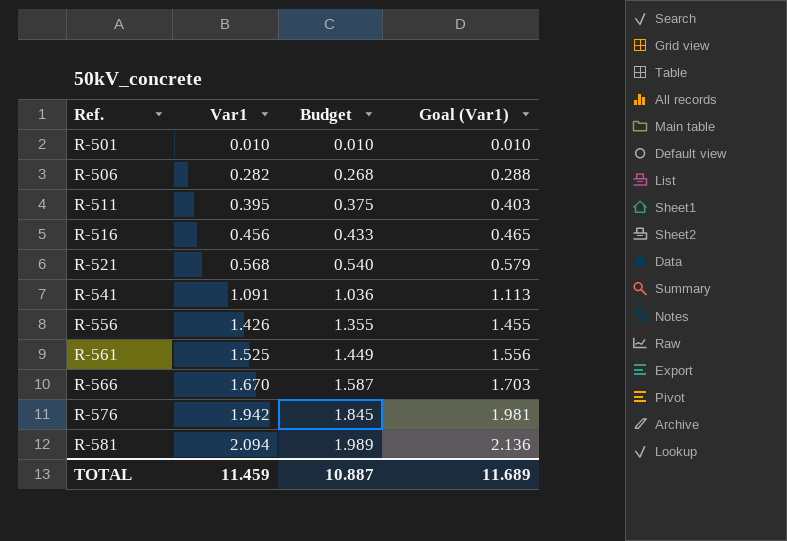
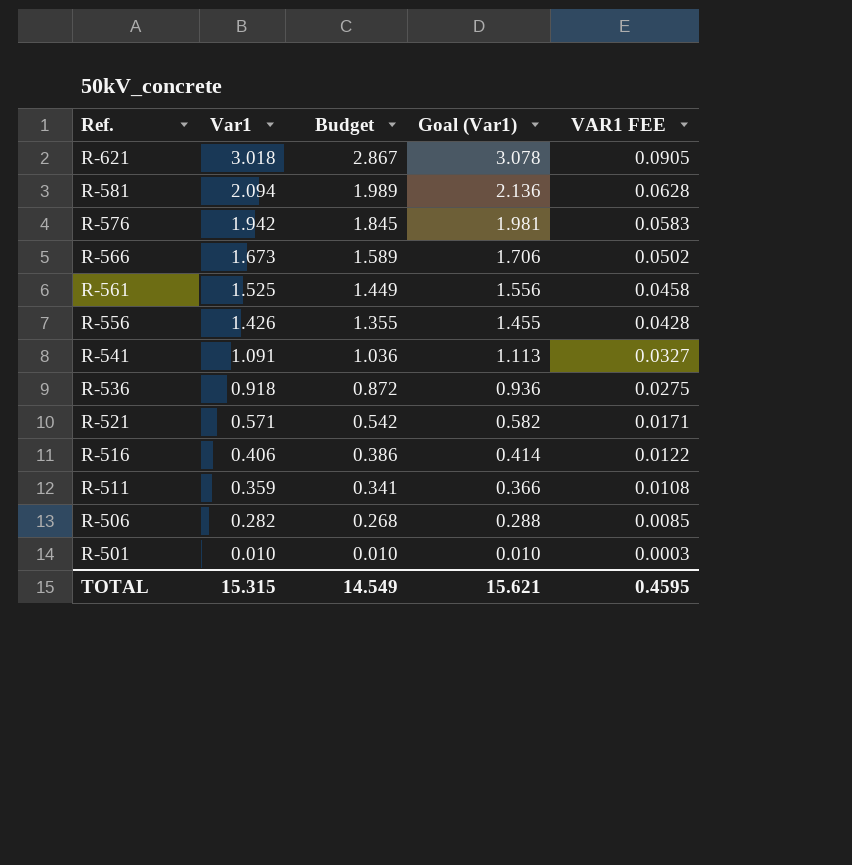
row order: Ref. ascending -> Ref. descending
column VAR1 FEE | formula: none -> [Var1] * 0.03
row R-621: none -> 3.018 | 2.867 | 3.078 | 0.0905
R-566 | Var1: 1.670 -> 1.673
R-566 | Budget: 1.587 -> 1.589
R-566 | Goal (Var1): 1.703 -> 1.706
row R-536: none -> 0.918 | 0.872 | 0.936 | 0.0275
R-521 | Var1: 0.568 -> 0.571
R-521 | Budget: 0.540 -> 0.542
R-521 | Goal (Var1): 0.579 -> 0.582
R-516 | Var1: 0.456 -> 0.406
R-516 | Budget: 0.433 -> 0.386
R-516 | Goal (Var1): 0.465 -> 0.414
R-511 | Var1: 0.395 -> 0.359
R-511 | Budget: 0.375 -> 0.341
R-511 | Goal (Var1): 0.403 -> 0.366
TOTAL | Var1: 11.459 -> 15.315
TOTAL | Budget: 10.887 -> 14.549
TOTAL | Goal (Var1): 11.689 -> 15.621

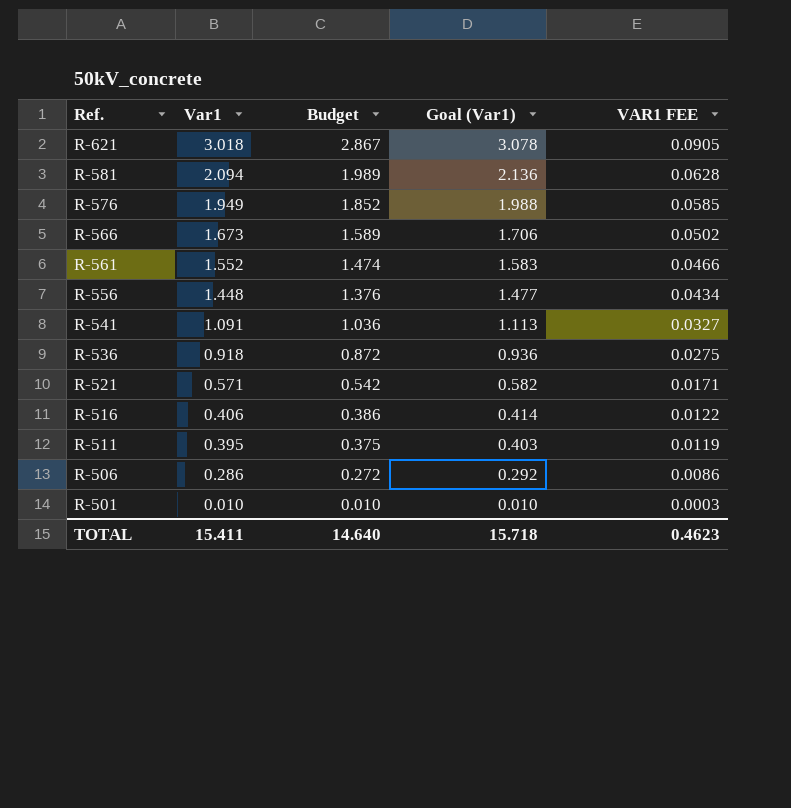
R-576 | Var1: 1.942 -> 1.949
R-576 | Budget: 1.845 -> 1.852
R-576 | Goal (Var1): 1.981 -> 1.988
R-576 | VAR1 FEE: 0.0583 -> 0.0585
R-561 | Var1: 1.525 -> 1.552
R-561 | Budget: 1.449 -> 1.474
R-561 | Goal (Var1): 1.556 -> 1.583
R-561 | VAR1 FEE: 0.0458 -> 0.0466
R-556 | Var1: 1.426 -> 1.448
R-556 | Budget: 1.355 -> 1.376
R-556 | Goal (Var1): 1.455 -> 1.477
R-556 | VAR1 FEE: 0.0428 -> 0.0434
R-511 | Var1: 0.359 -> 0.395
R-511 | Budget: 0.341 -> 0.375
R-511 | Goal (Var1): 0.366 -> 0.403
R-511 | VAR1 FEE: 0.0108 -> 0.0119
R-506 | Var1: 0.282 -> 0.286
R-506 | Budget: 0.268 -> 0.272
R-506 | Goal (Var1): 0.288 -> 0.292
R-506 | VAR1 FEE: 0.0085 -> 0.0086
TOTAL | Var1: 15.315 -> 15.411
TOTAL | Budget: 14.549 -> 14.640
TOTAL | Goal (Var1): 15.621 -> 15.718
TOTAL | VAR1 FEE: 0.4595 -> 0.4623

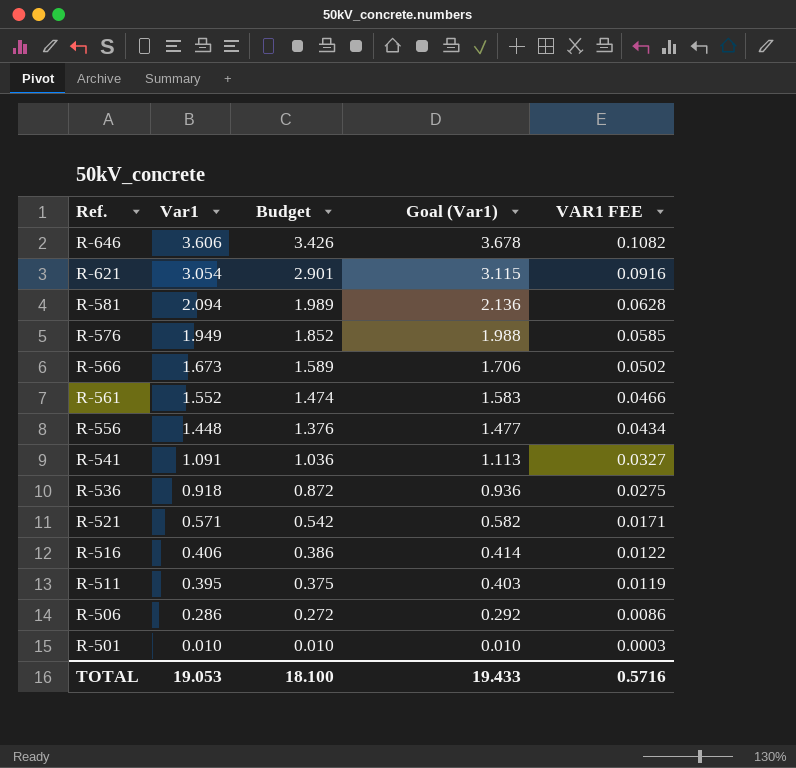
row R-646: none -> 3.606 | 3.426 | 3.678 | 0.1082
R-621 | Var1: 3.018 -> 3.054
R-621 | Budget: 2.867 -> 2.901
R-621 | Goal (Var1): 3.078 -> 3.115
R-621 | VAR1 FEE: 0.0905 -> 0.0916
TOTAL | Var1: 15.411 -> 19.053
TOTAL | Budget: 14.640 -> 18.100
TOTAL | Goal (Var1): 15.718 -> 19.433
TOTAL | VAR1 FEE: 0.4623 -> 0.5716

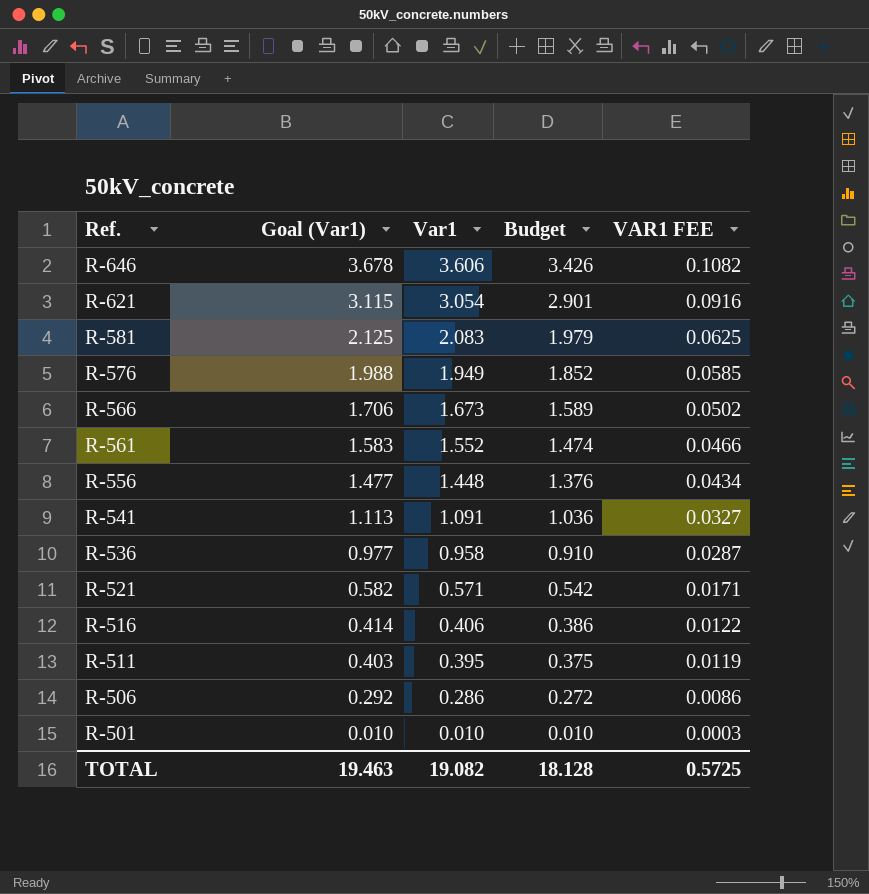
column Goal (Var1) | position: 4 -> 2
R-581 | Goal (Var1): 2.136 -> 2.125
R-581 | Var1: 2.094 -> 2.083
R-581 | Budget: 1.989 -> 1.979
R-581 | VAR1 FEE: 0.0628 -> 0.0625
R-536 | Goal (Var1): 0.936 -> 0.977
R-536 | Var1: 0.918 -> 0.958
R-536 | Budget: 0.872 -> 0.910
R-536 | VAR1 FEE: 0.0275 -> 0.0287
TOTAL | Goal (Var1): 19.433 -> 19.463
TOTAL | Var1: 19.053 -> 19.082
TOTAL | Budget: 18.100 -> 18.128
TOTAL | VAR1 FEE: 0.5716 -> 0.5725

